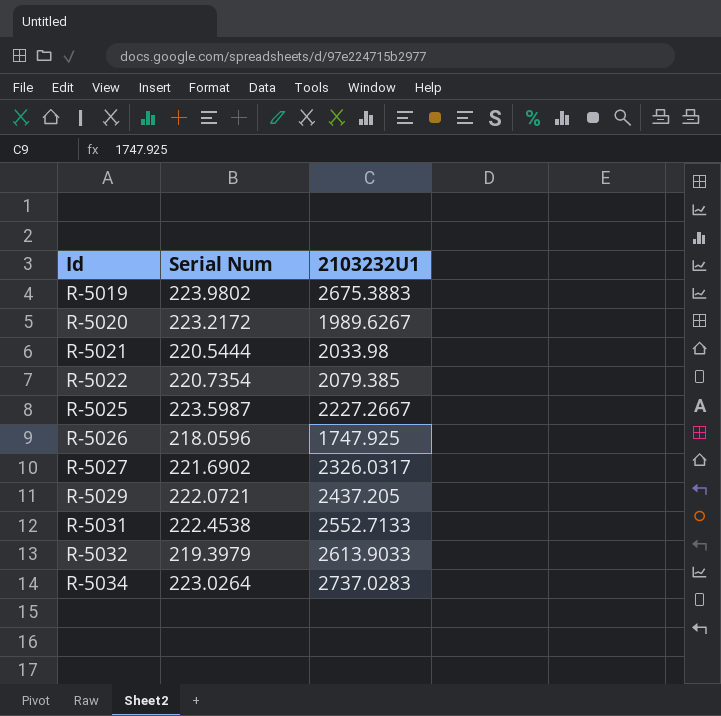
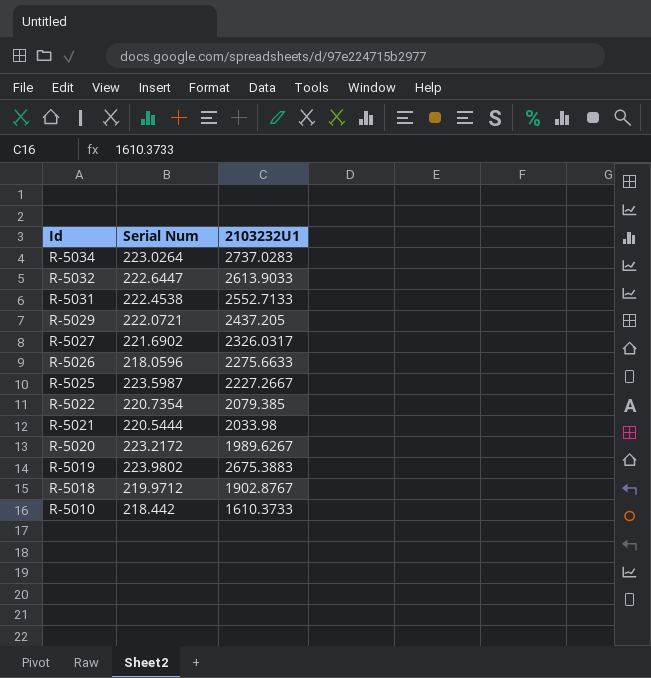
row order: Id ascending -> Id descending
R-5032 | Serial Num: 219.3979 -> 222.6447
R-5026 | 2103232U1: 1747.925 -> 2275.6633
row R-5018: none -> 219.9712 | 1902.8767
row R-5010: none -> 218.442 | 1610.3733

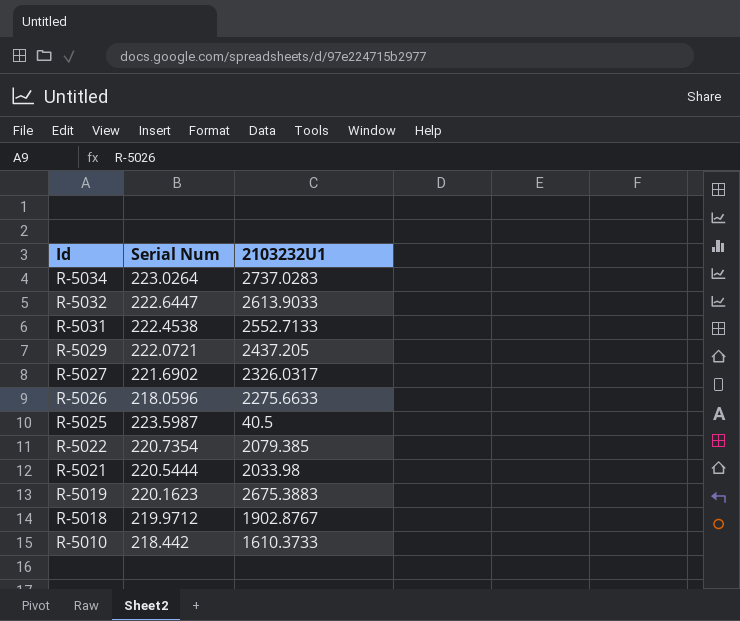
row R-5020: 223.2172 | 1989.6267 -> none
R-5025 | 2103232U1: 2227.2667 -> 40.5
R-5019 | Serial Num: 223.9802 -> 220.1623

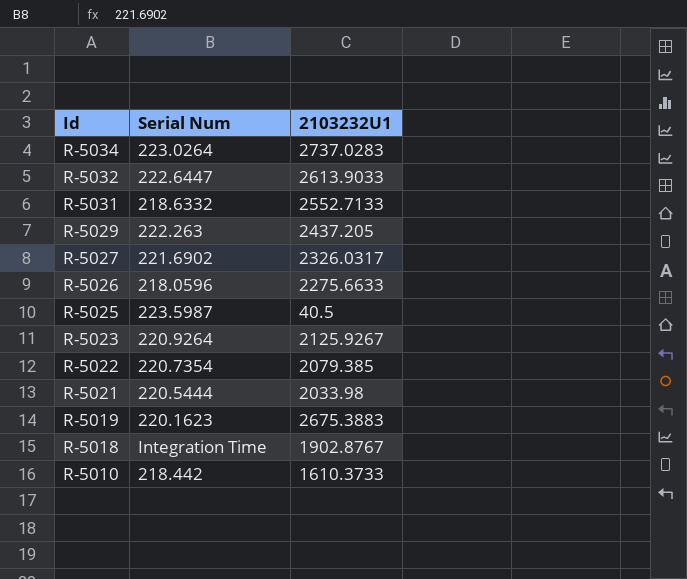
R-5031 | Serial Num: 222.4538 -> 218.6332
R-5029 | Serial Num: 222.0721 -> 222.263
row R-5023: none -> 220.9264 | 2125.9267
R-5018 | Serial Num: 219.9712 -> Integration Time

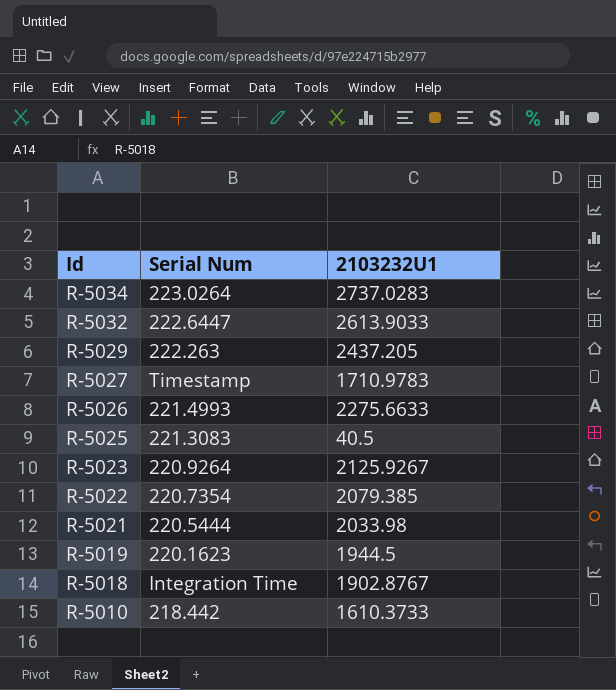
row R-5031: 218.6332 | 2552.7133 -> none
R-5027 | Serial Num: 221.6902 -> Timestamp
R-5027 | 2103232U1: 2326.0317 -> 1710.9783
R-5026 | Serial Num: 218.0596 -> 221.4993
R-5025 | Serial Num: 223.5987 -> 221.3083
R-5019 | 2103232U1: 2675.3883 -> 1944.5

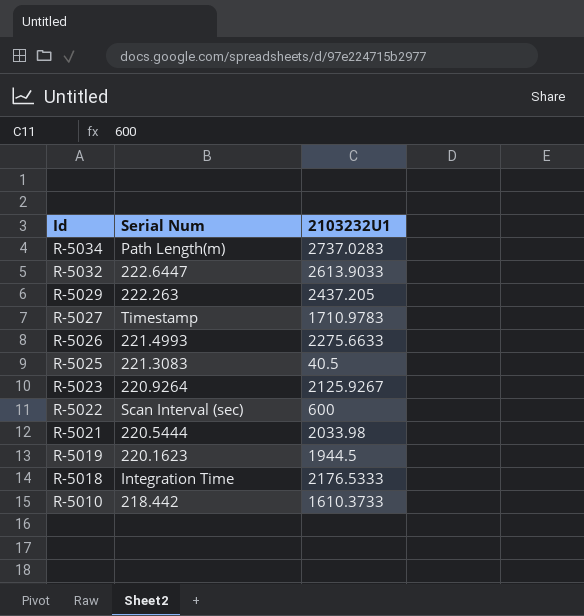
R-5034 | Serial Num: 223.0264 -> Path Length(m)
R-5022 | Serial Num: 220.7354 -> Scan Interval (sec)
R-5022 | 2103232U1: 2079.385 -> 600
R-5018 | 2103232U1: 1902.8767 -> 2176.5333

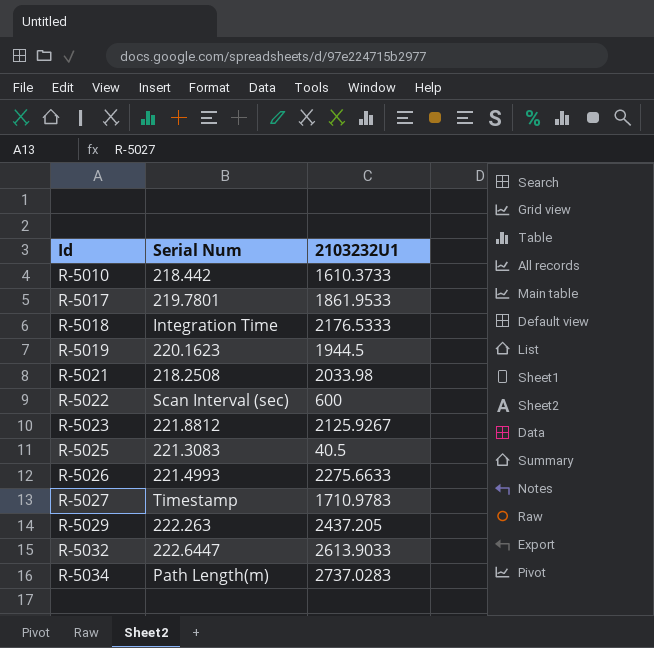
row order: Id descending -> Id ascending
row R-5017: none -> 219.7801 | 1861.9533
R-5021 | Serial Num: 220.5444 -> 218.2508
R-5023 | Serial Num: 220.9264 -> 221.8812

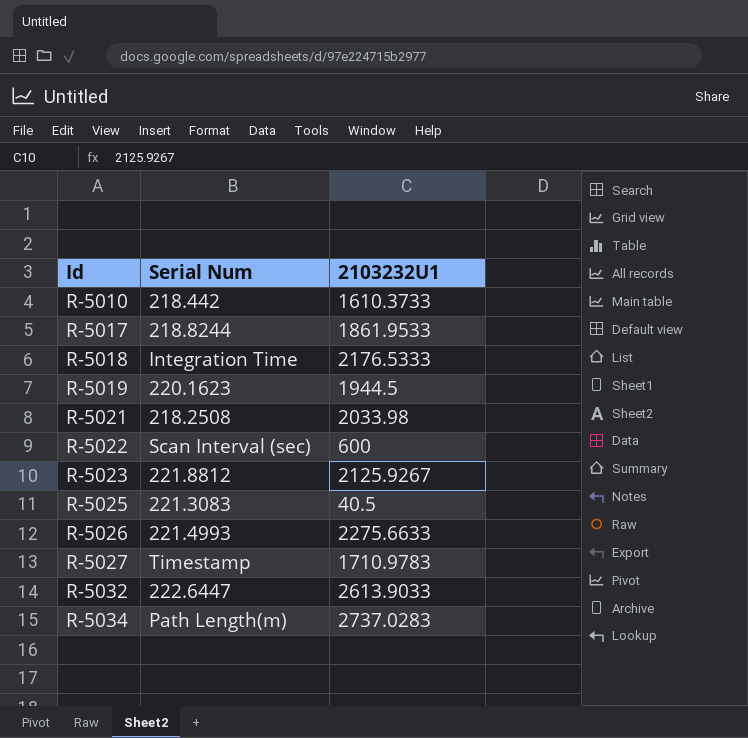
row R-5029: 222.263 | 2437.205 -> none
R-5017 | Serial Num: 219.7801 -> 218.8244

